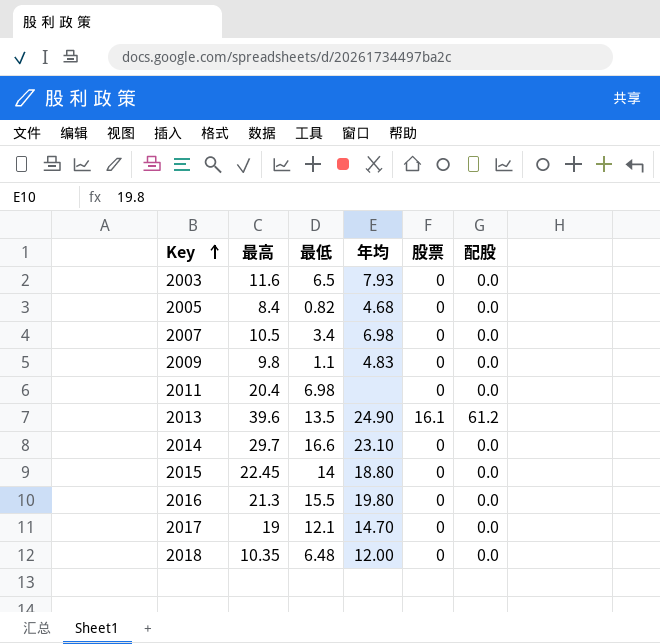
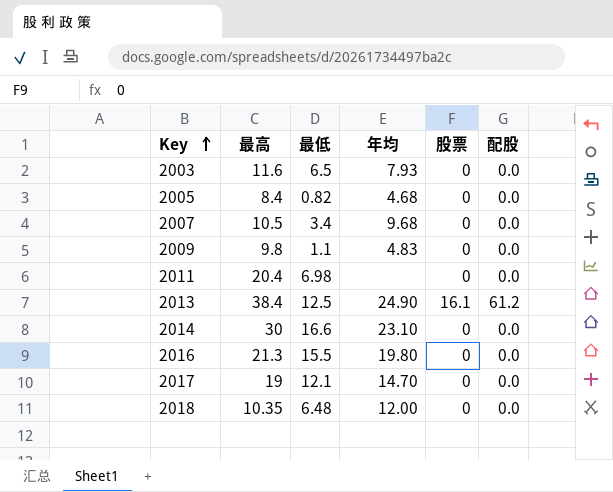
row 2015: 22.45 | 14 | 18.80 | 0 | 0.0 -> none
2007 | 年均: 6.98 -> 9.68
2013 | 最高: 39.6 -> 38.4
2013 | 最低: 13.5 -> 12.5
2014 | 最高: 29.7 -> 30

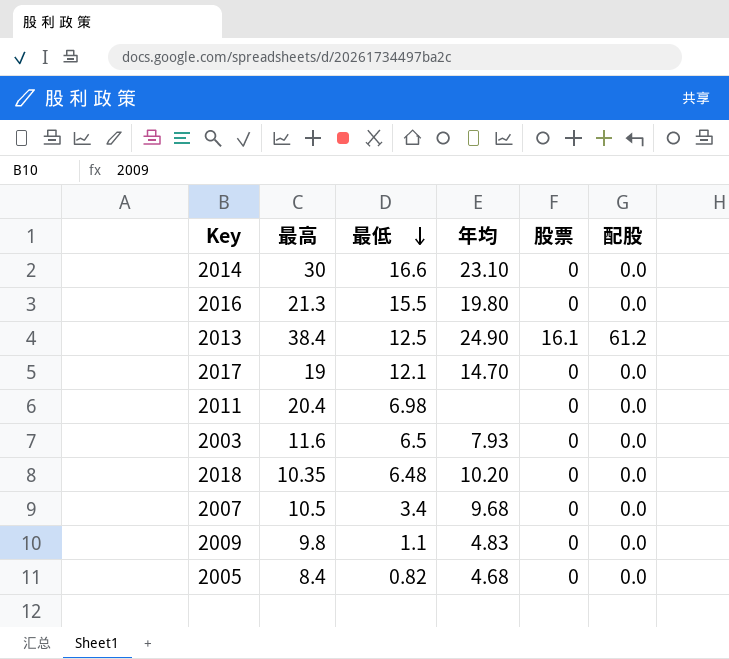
row order: Key ascending -> 最低 descending
2018 | 年均: 12.00 -> 10.20

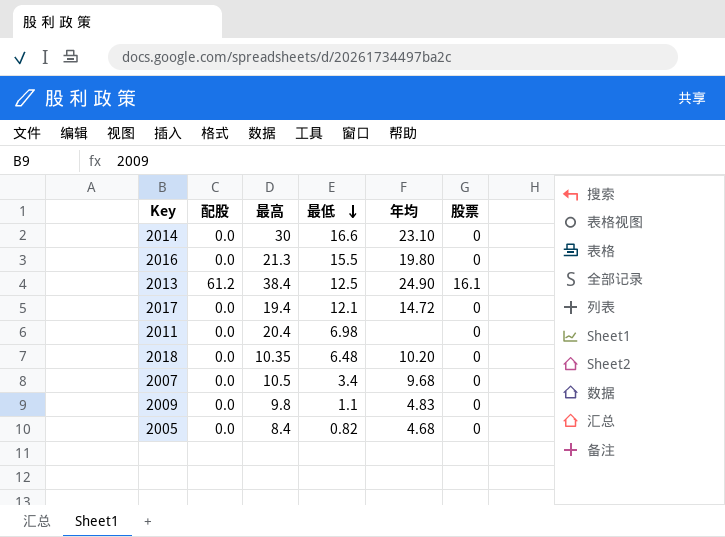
column 配股 | position: 6 -> 2
row 2003: 11.6 | 6.5 | 7.93 | 0 | 0.0 -> none
2017 | 最高: 19 -> 19.4
2017 | 年均: 14.70 -> 14.72

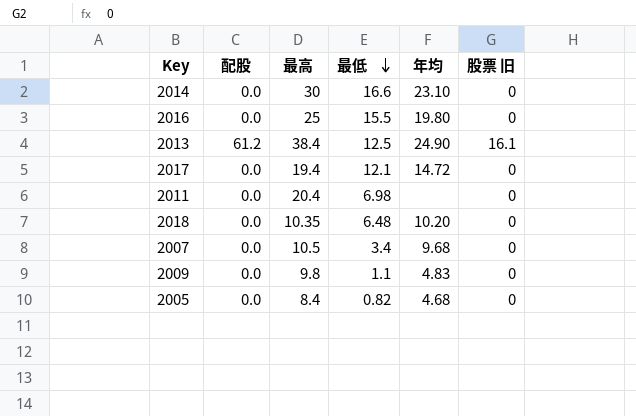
column name: 股票 -> 股票 旧
2016 | 最高: 21.3 -> 25

